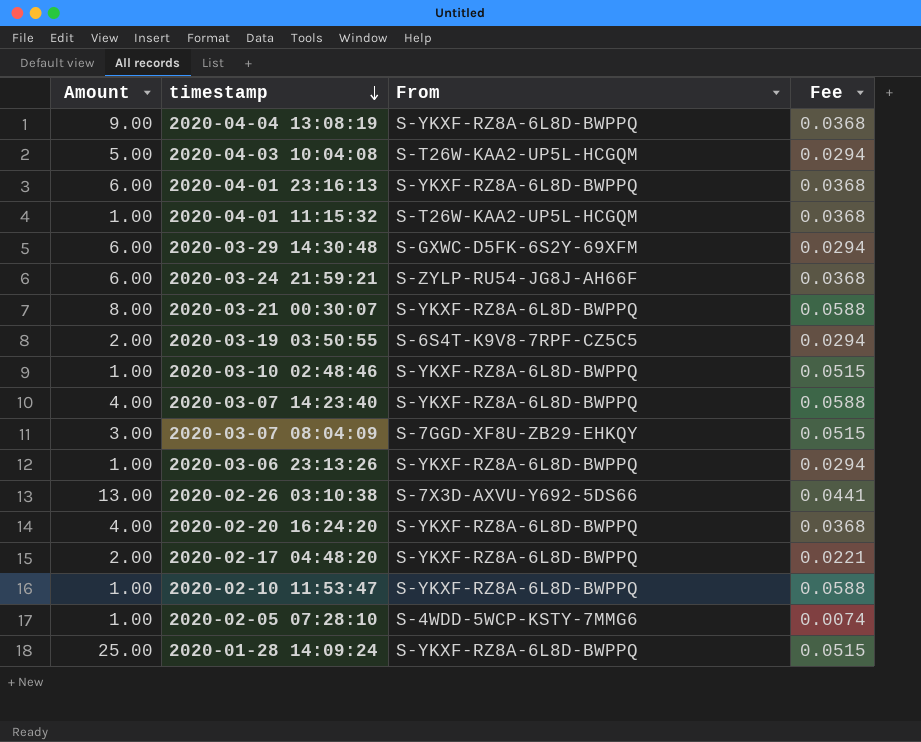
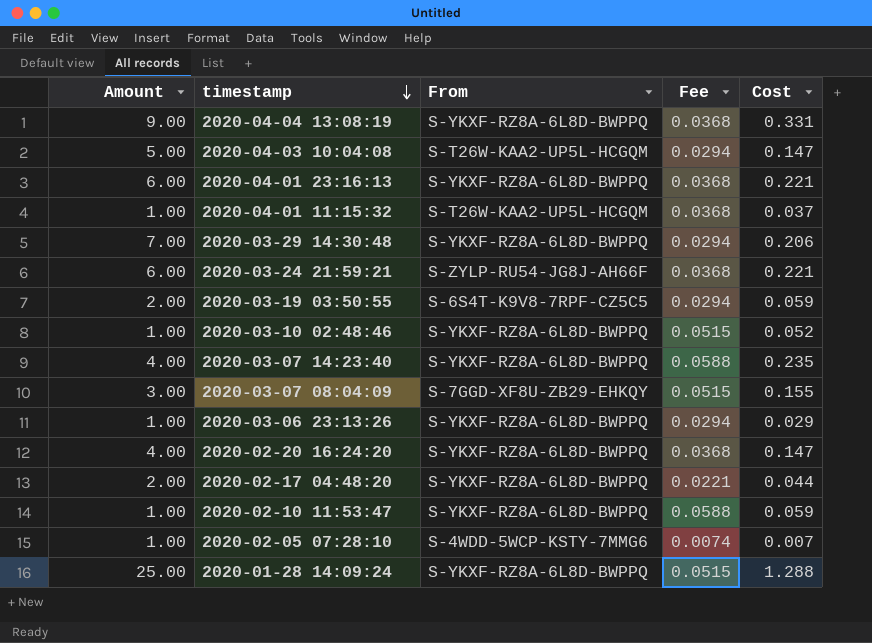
column Cost | formula: none -> [Amount] * [Fee]
row 2020-03-21 00:30:07: 8.00 | S-YKXF-RZ8A-6L8D-BWPPQ | 0.0588 -> none
row 2020-02-26 03:10:38: 13.00 | S-7X3D-AXVU-Y692-5DS66 | 0.0441 -> none
2020-03-29 14:30:48 | Amount: 6.00 -> 7.00
2020-03-29 14:30:48 | From: S-GXWC-D5FK-6S2Y-69XFM -> S-YKXF-RZ8A-6L8D-BWPPQ

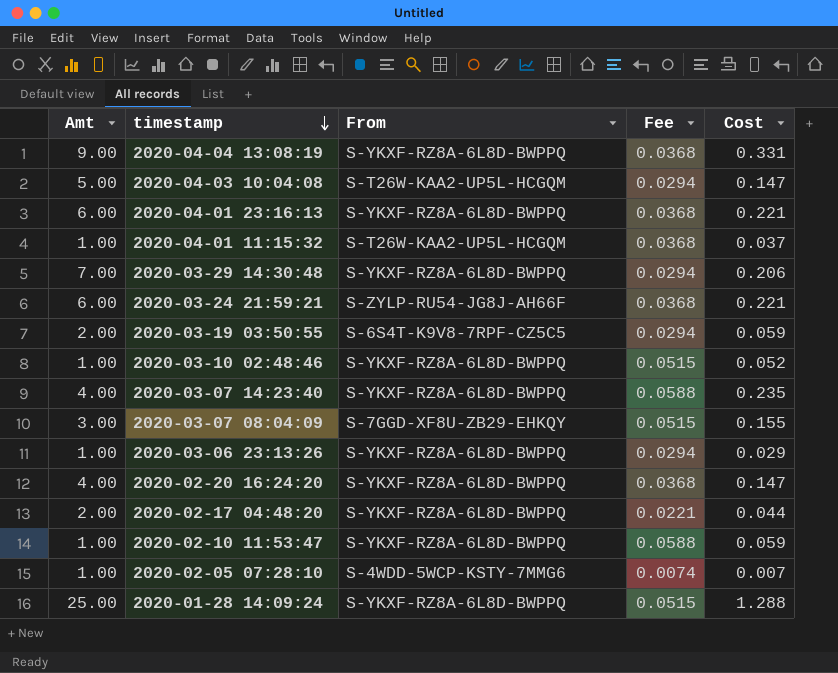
column name: Amount -> Amt

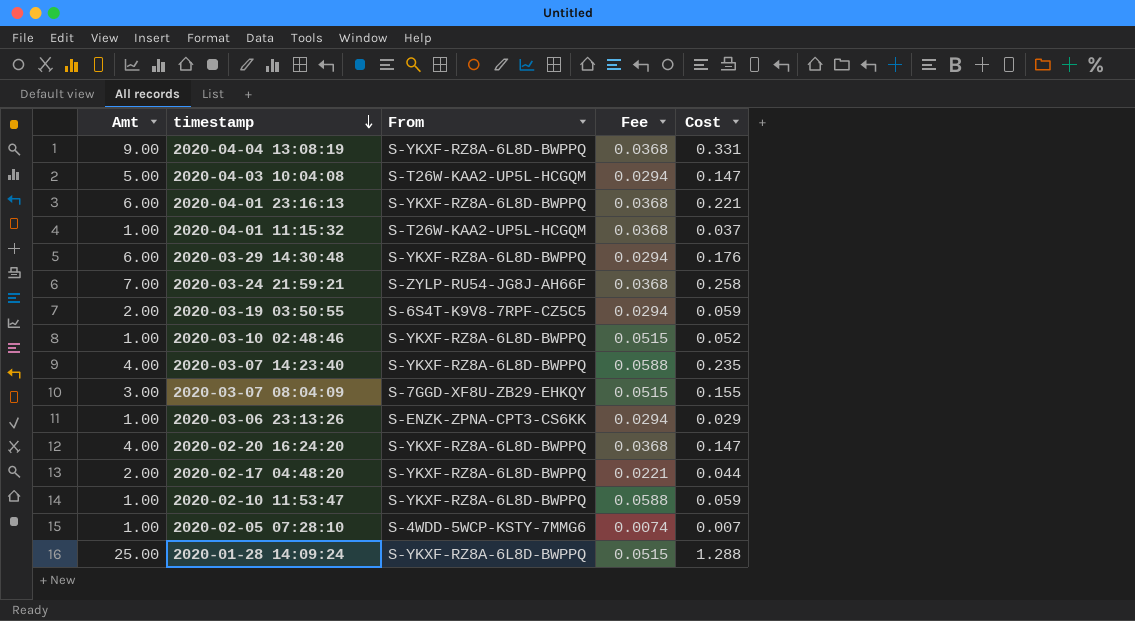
2020-03-29 14:30:48 | Amt: 7.00 -> 6.00
2020-03-29 14:30:48 | Cost: 0.206 -> 0.176
2020-03-24 21:59:21 | Amt: 6.00 -> 7.00
2020-03-24 21:59:21 | Cost: 0.221 -> 0.258
2020-03-06 23:13:26 | From: S-YKXF-RZ8A-6L8D-BWPPQ -> S-ENZK-ZPNA-CPT3-CS6KK

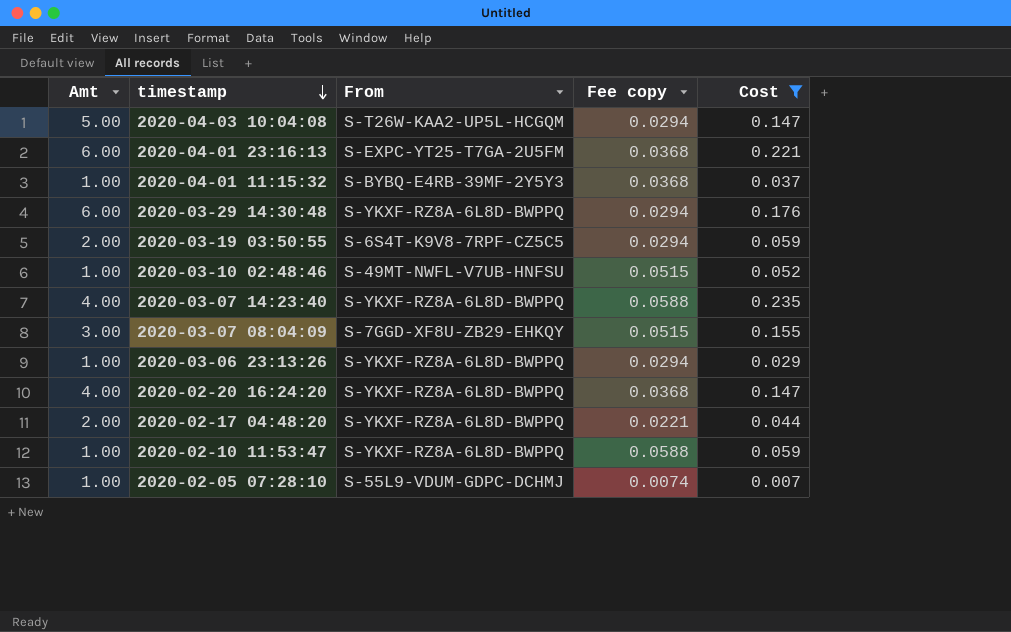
filter: none -> Cost <= 0.235
column name: Fee -> Fee copy
2020-04-01 23:16:13 | From: S-YKXF-RZ8A-6L8D-BWPPQ -> S-EXPC-YT25-T7GA-2U5FM
2020-04-01 11:15:32 | From: S-T26W-KAA2-UP5L-HCGQM -> S-BYBQ-E4RB-39MF-2Y5Y3
2020-03-10 02:48:46 | From: S-YKXF-RZ8A-6L8D-BWPPQ -> S-49MT-NWFL-V7UB-HNFSU
2020-03-06 23:13:26 | From: S-ENZK-ZPNA-CPT3-CS6KK -> S-YKXF-RZ8A-6L8D-BWPPQ
2020-02-05 07:28:10 | From: S-4WDD-5WCP-KSTY-7MMG6 -> S-55L9-VDUM-GDPC-DCHMJ

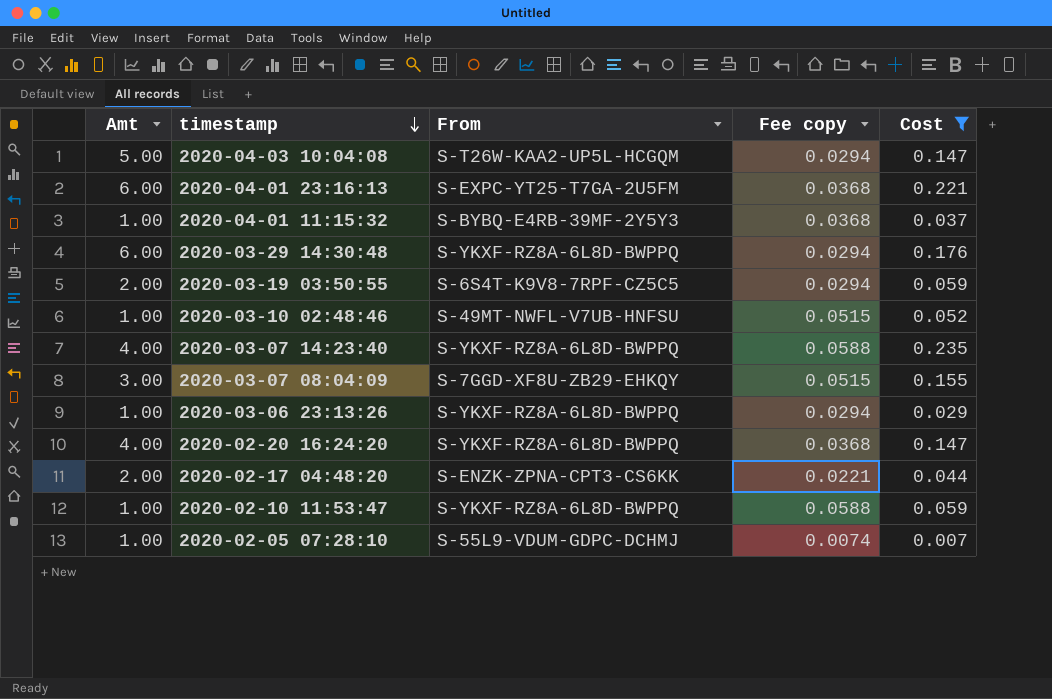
2020-02-17 04:48:20 | From: S-YKXF-RZ8A-6L8D-BWPPQ -> S-ENZK-ZPNA-CPT3-CS6KK

